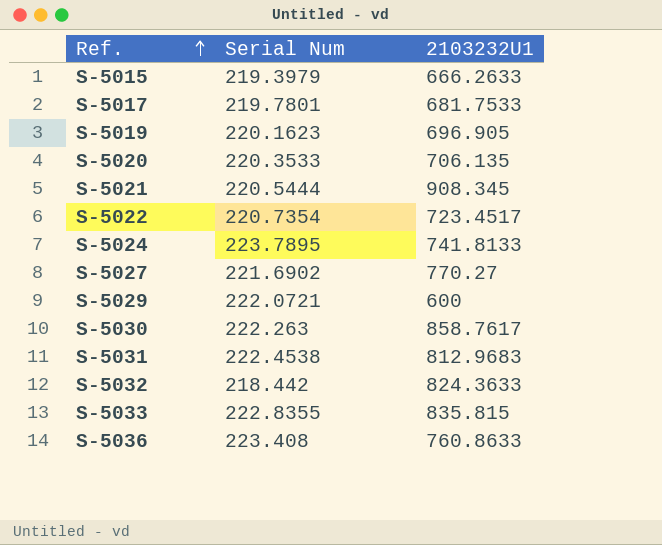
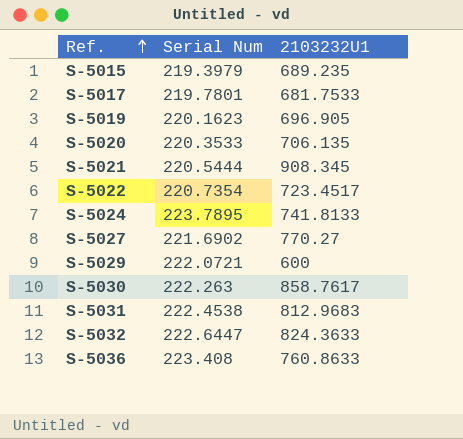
row S-5033: 222.8355 | 835.815 -> none
S-5015 | 2103232U1: 666.2633 -> 689.235
S-5032 | Serial Num: 218.442 -> 222.6447

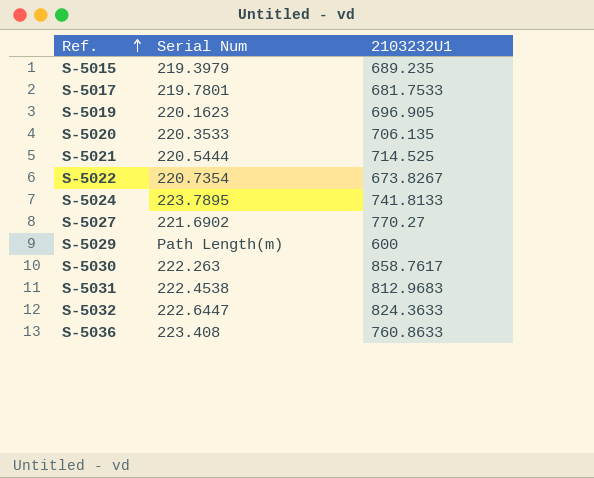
S-5021 | 2103232U1: 908.345 -> 714.525
S-5022 | 2103232U1: 723.4517 -> 673.8267
S-5029 | Serial Num: 222.0721 -> Path Length(m)

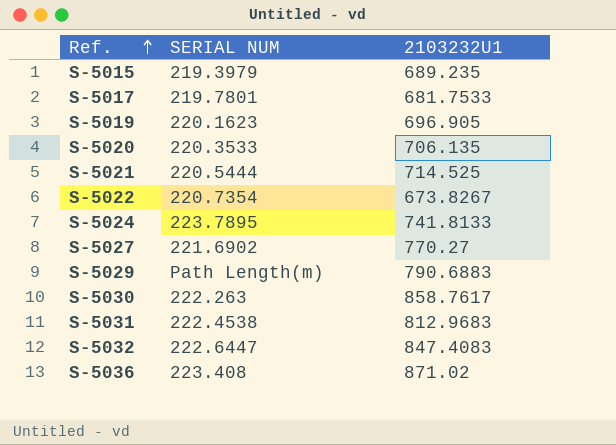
column name: Serial Num -> SERIAL NUM
S-5029 | 2103232U1: 600 -> 790.6883
S-5032 | 2103232U1: 824.3633 -> 847.4083
S-5036 | 2103232U1: 760.8633 -> 871.02

